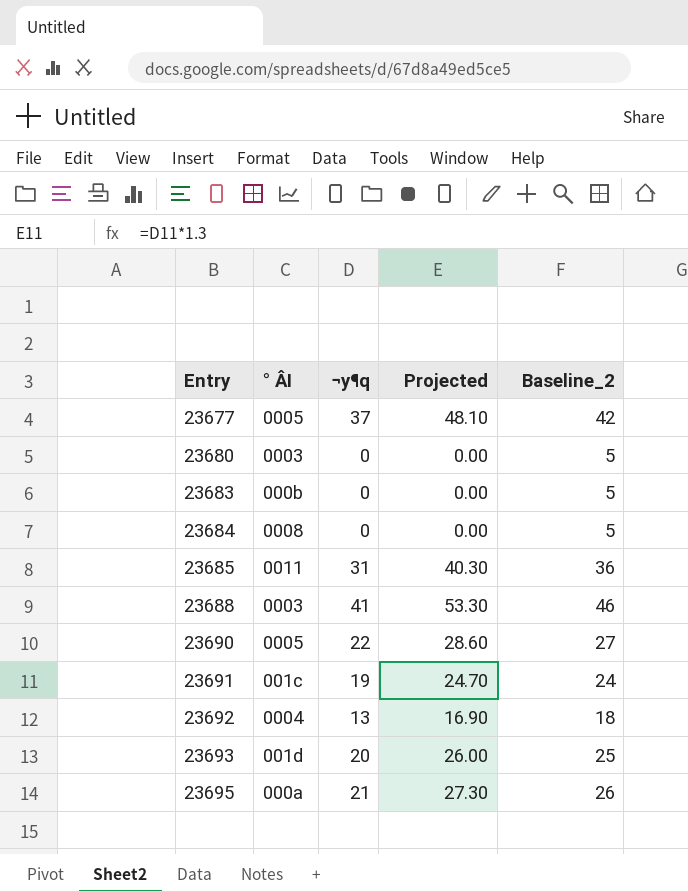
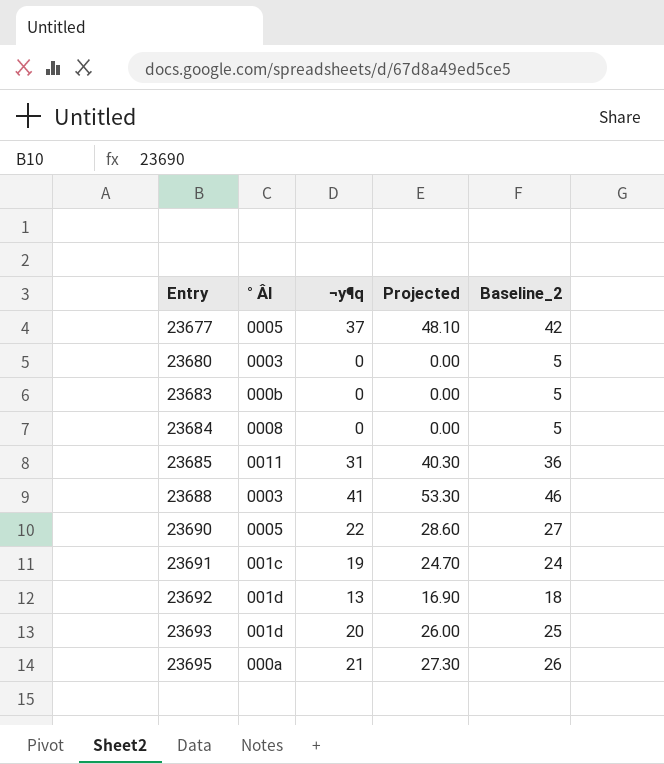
23692 | ° ÂI: 0004 -> 001d

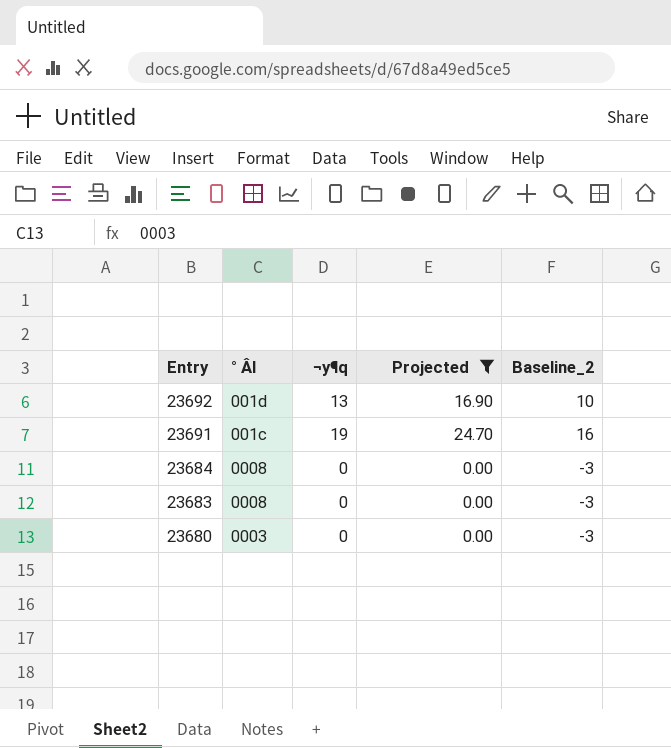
filter: none -> Projected <= 24.70
row order: Entry ascending -> Entry descending
column Baseline_2 | formula: [¬y¶q] + 5 -> [¬y¶q] - 3
23683 | ° ÂI: 000b -> 0008

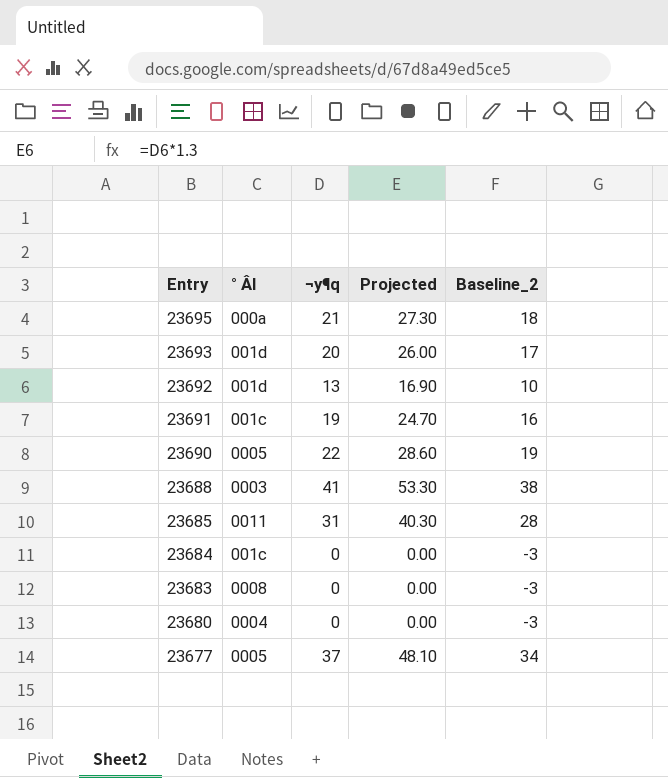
filter: Projected <= 24.70 -> none
23684 | ° ÂI: 0008 -> 001c
23680 | ° ÂI: 0003 -> 0004

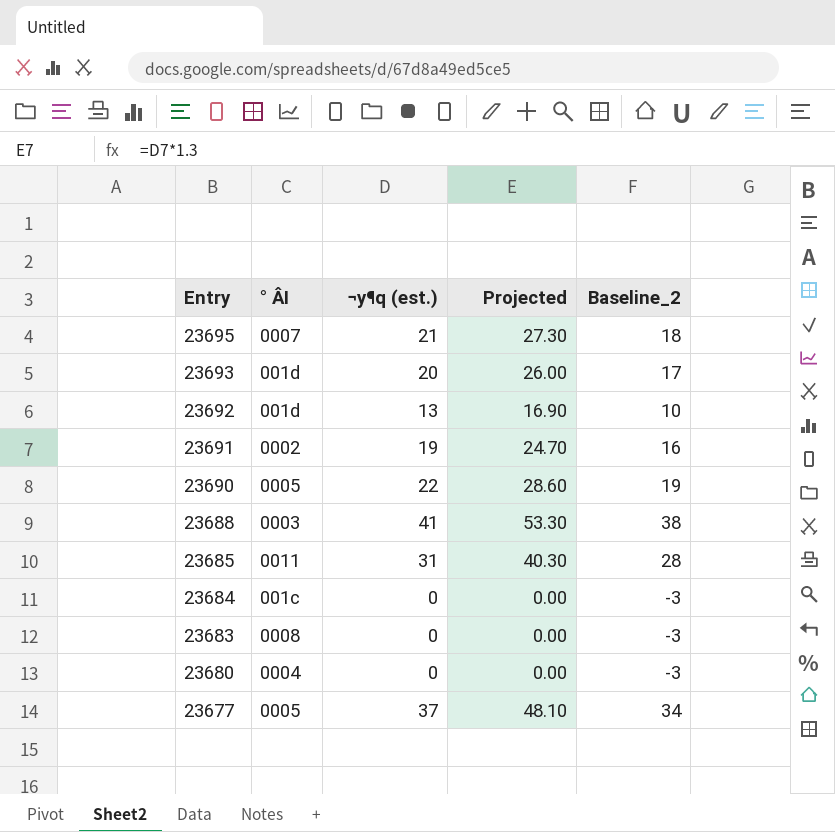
column name: ¬y¶q -> ¬y¶q (est.)
23695 | ° ÂI: 000a -> 0007
23691 | ° ÂI: 001c -> 0002

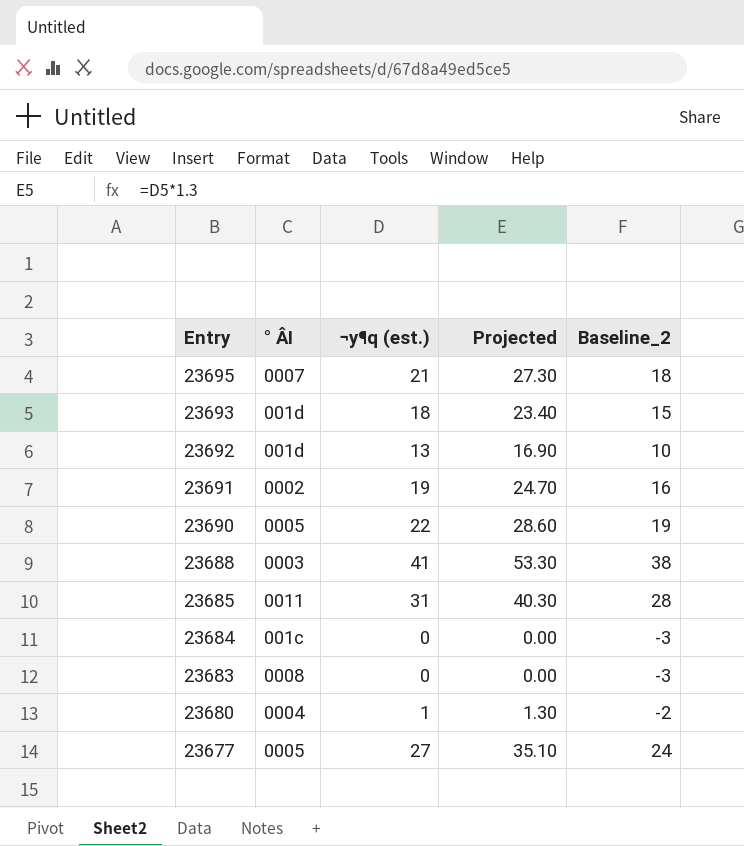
23693 | ¬y¶q (est.): 20 -> 18
23693 | Projected: 26.00 -> 23.40
23693 | Baseline_2: 17 -> 15
23680 | ¬y¶q (est.): 0 -> 1
23680 | Projected: 0.00 -> 1.30
23680 | Baseline_2: -3 -> -2
23677 | ¬y¶q (est.): 37 -> 27
23677 | Projected: 48.10 -> 35.10
23677 | Baseline_2: 34 -> 24

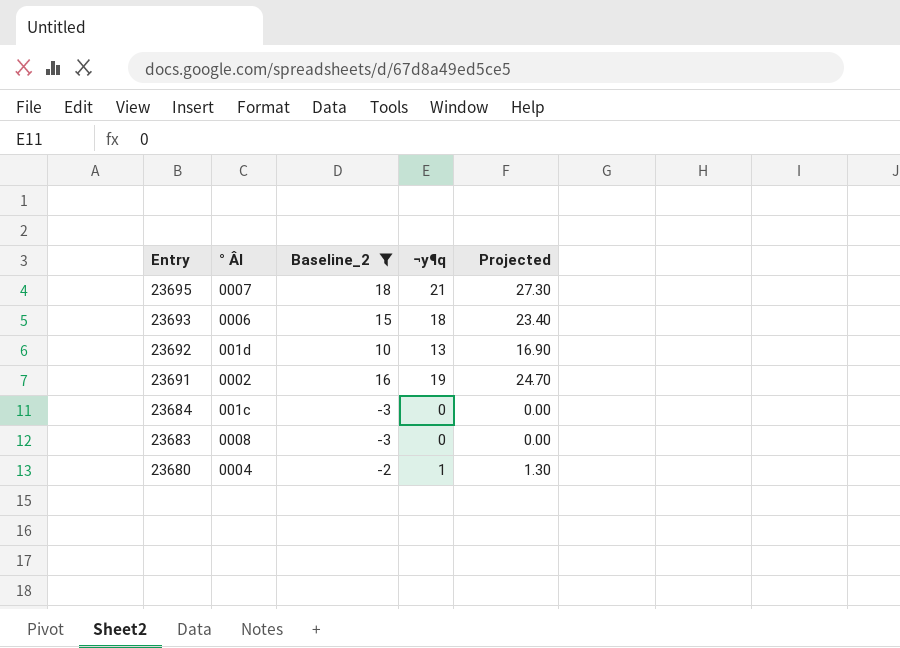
filter: none -> Baseline_2 <= 18
column Baseline_2 | position: 5 -> 3
column name: ¬y¶q (est.) -> ¬y¶q
23693 | ° ÂI: 001d -> 0006

